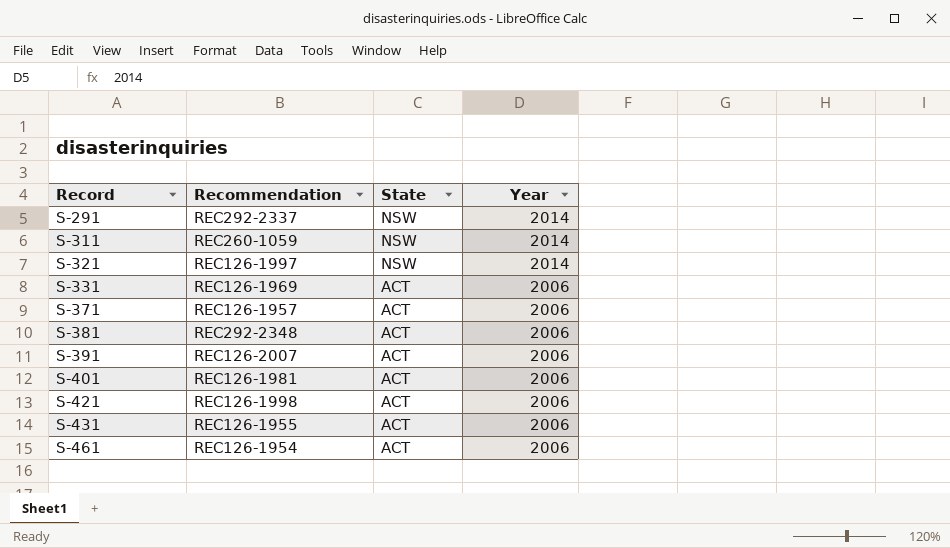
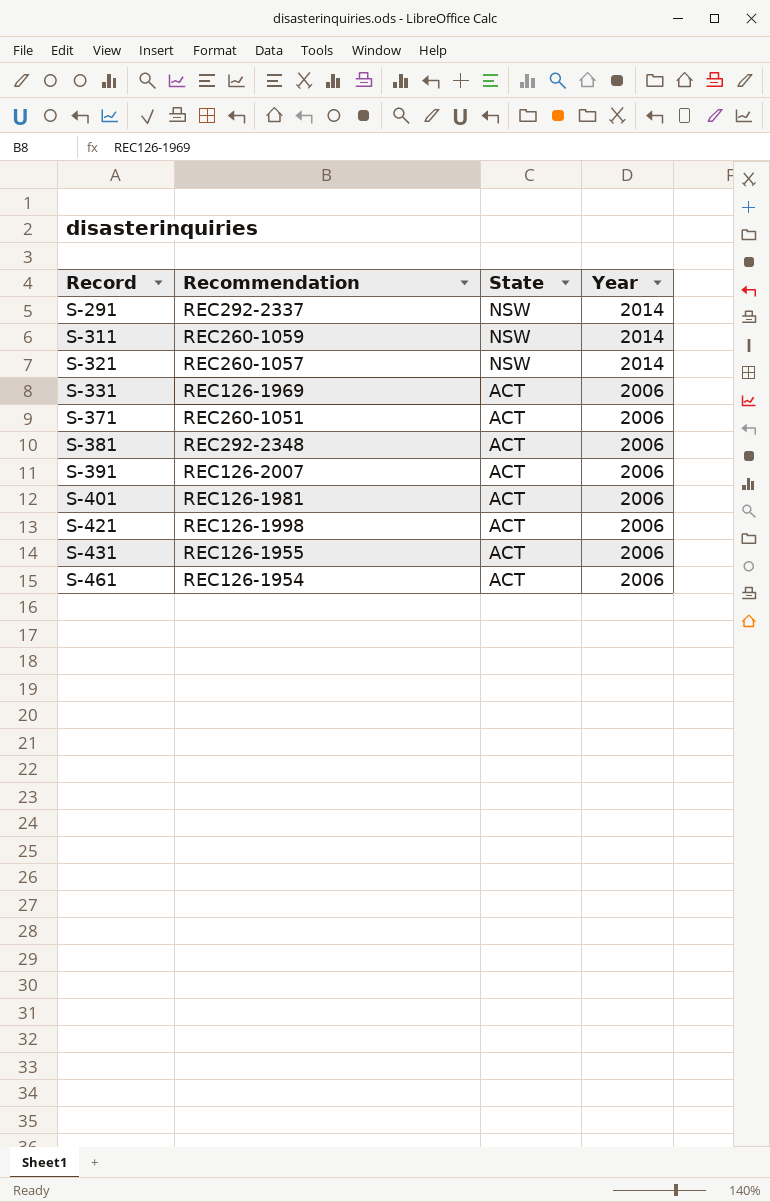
S-321 | Recommendation: REC126-1997 -> REC260-1057
S-371 | Recommendation: REC126-1957 -> REC260-1051

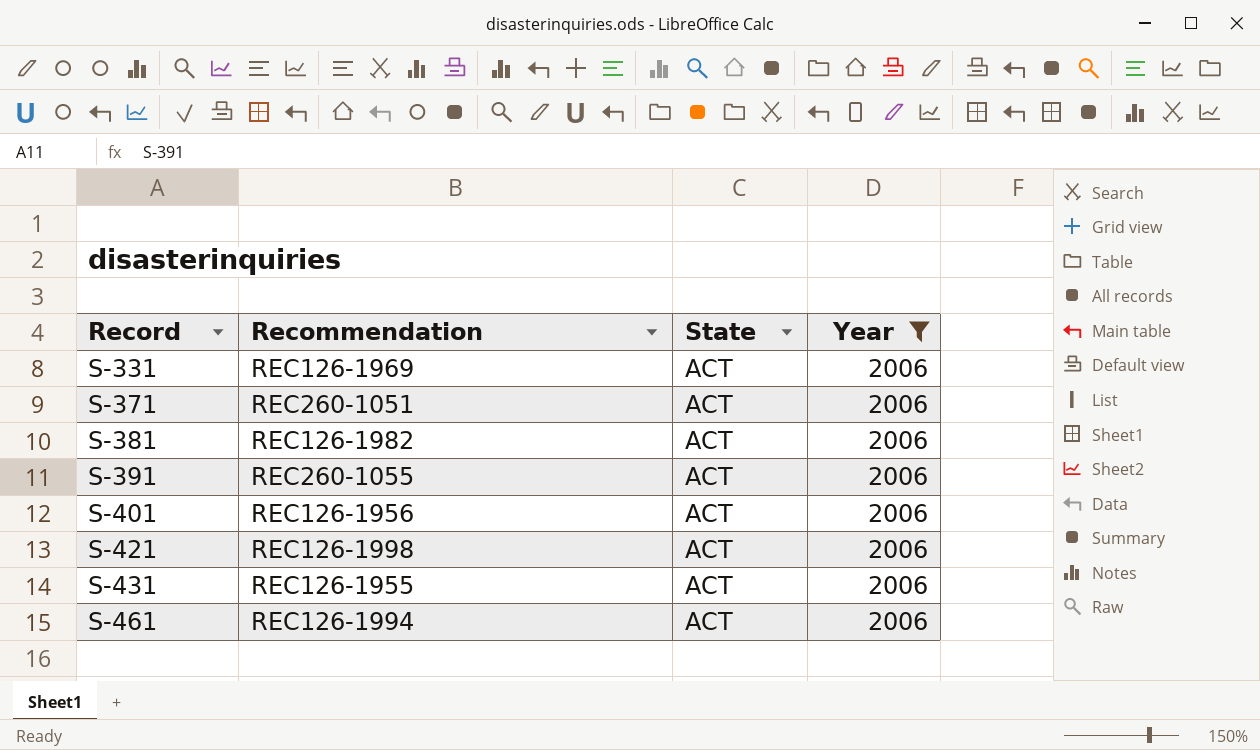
filter: none -> Year = 2006
S-381 | Recommendation: REC292-2348 -> REC126-1982
S-391 | Recommendation: REC126-2007 -> REC260-1055
S-401 | Recommendation: REC126-1981 -> REC126-1956
S-461 | Recommendation: REC126-1954 -> REC126-1994

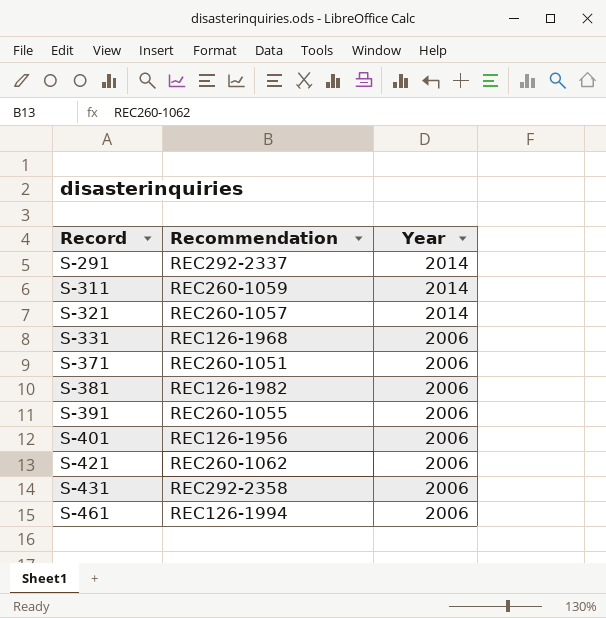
filter: Year = 2006 -> none
column State | position: 3 -> none
S-331 | Recommendation: REC126-1969 -> REC126-1968
S-421 | Recommendation: REC126-1998 -> REC260-1062
S-431 | Recommendation: REC126-1955 -> REC292-2358

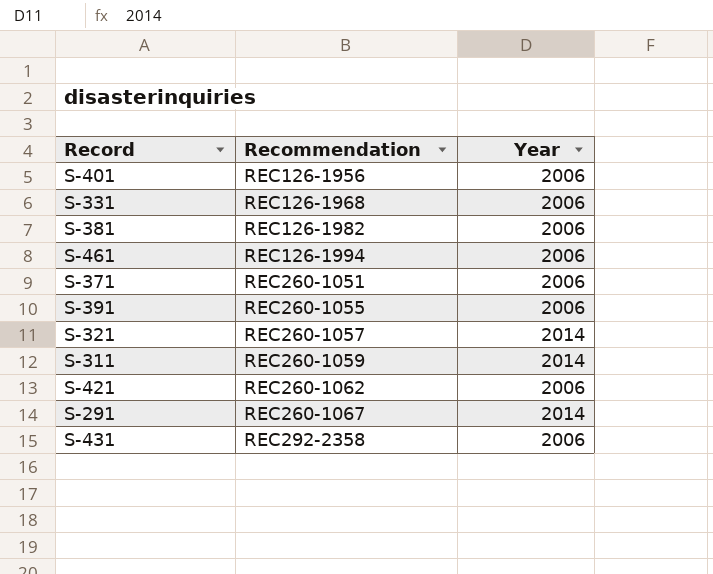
row order: Record ascending -> Recommendation ascending
S-291 | Recommendation: REC292-2337 -> REC260-1067

